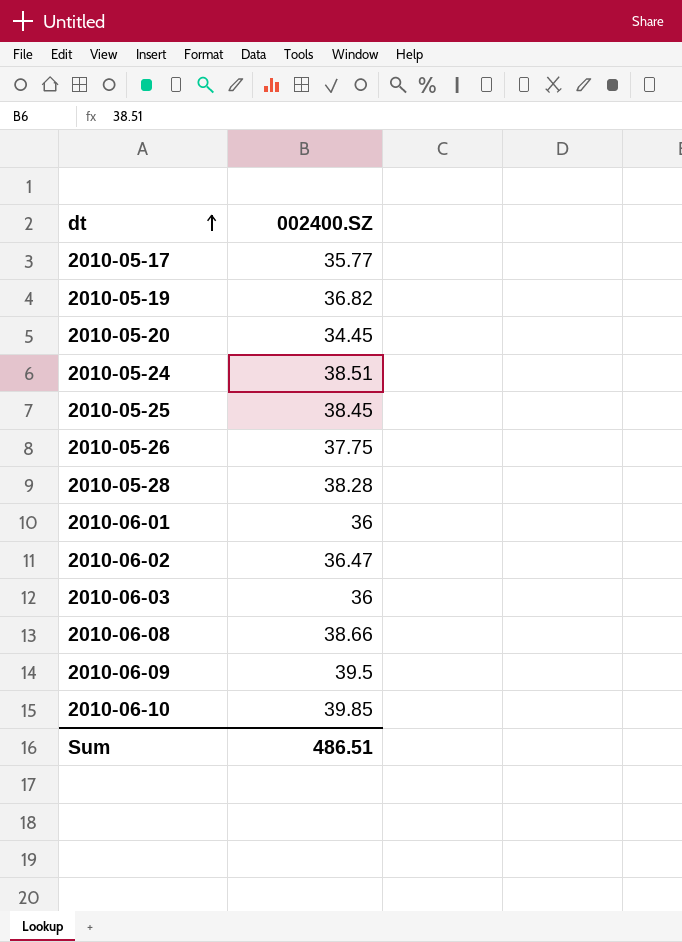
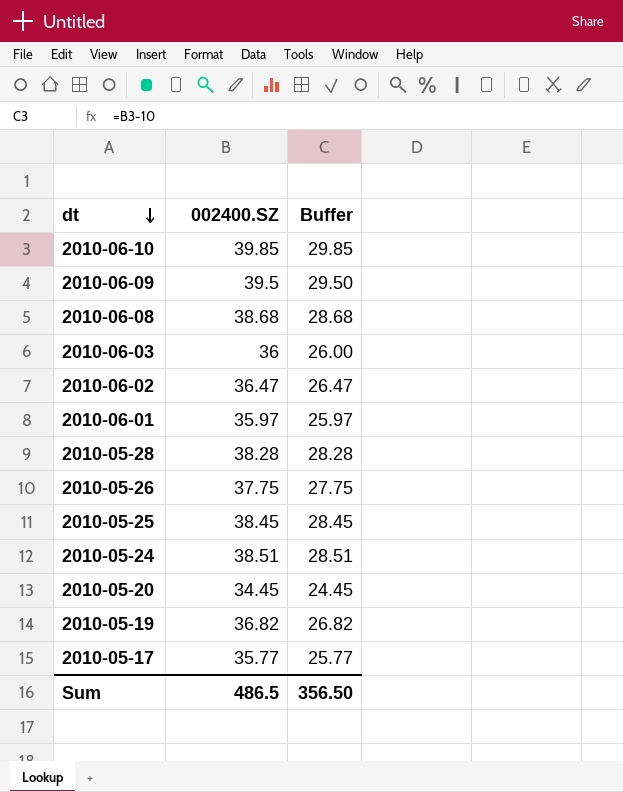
row order: dt ascending -> dt descending
column Buffer | formula: none -> [002400.SZ] - 10
2010-06-08 | 002400.SZ: 38.66 -> 38.68
2010-06-01 | 002400.SZ: 36 -> 35.97
Sum | 002400.SZ: 486.51 -> 486.5

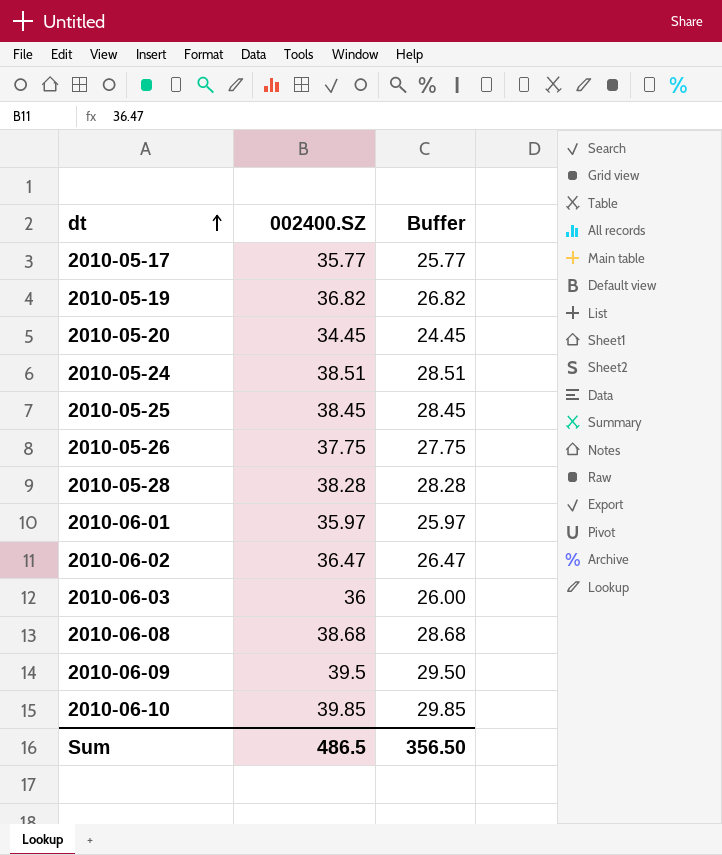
row order: dt descending -> dt ascending

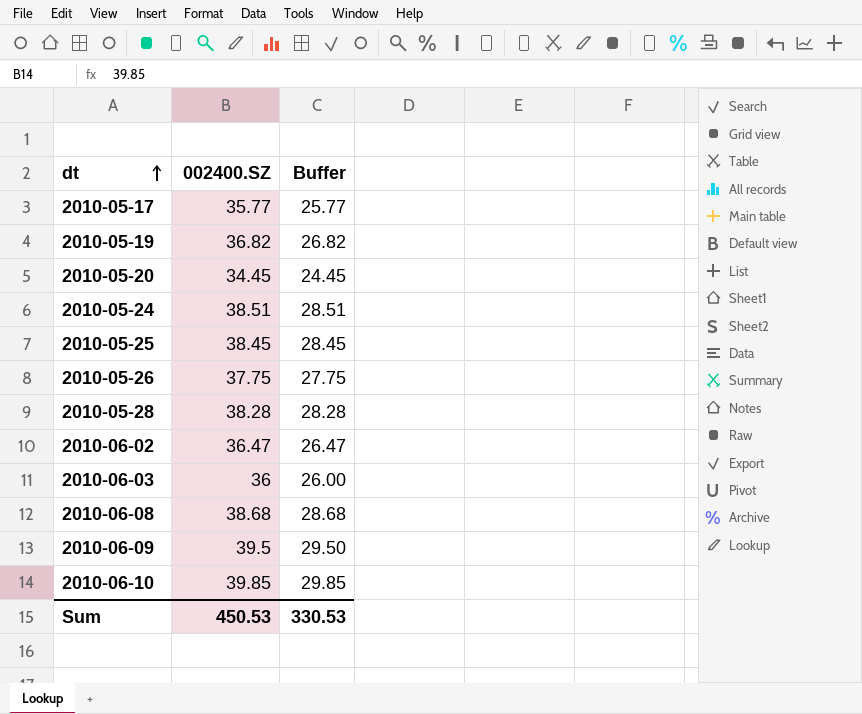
row 2010-06-01: 35.97 | 25.97 -> none
Sum | 002400.SZ: 486.5 -> 450.53
Sum | Buffer: 356.50 -> 330.53

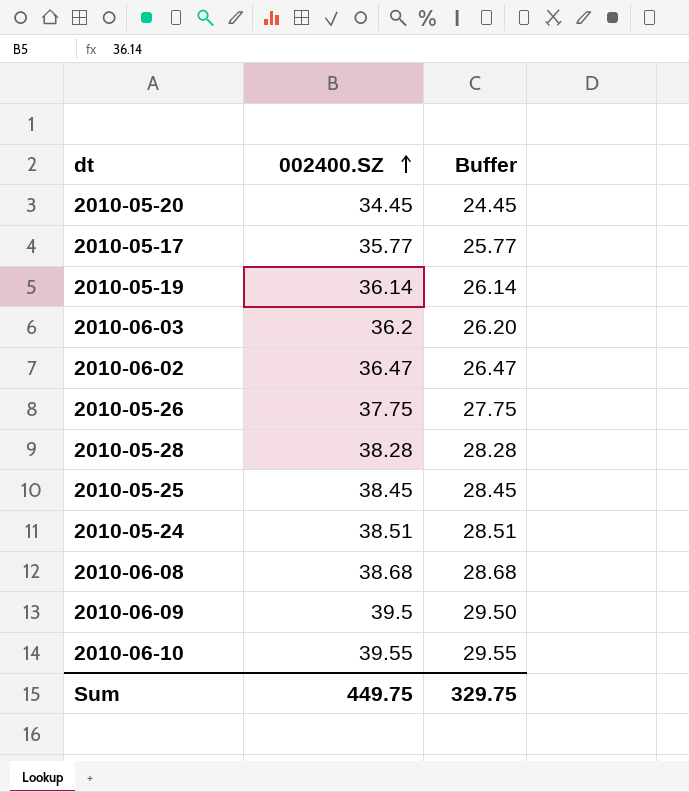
row order: dt ascending -> 002400.SZ ascending
2010-05-19 | 002400.SZ: 36.82 -> 36.14
2010-05-19 | Buffer: 26.82 -> 26.14
2010-06-03 | 002400.SZ: 36 -> 36.2
2010-06-03 | Buffer: 26.00 -> 26.20
2010-06-10 | 002400.SZ: 39.85 -> 39.55
2010-06-10 | Buffer: 29.85 -> 29.55
Sum | 002400.SZ: 450.53 -> 449.75
Sum | Buffer: 330.53 -> 329.75

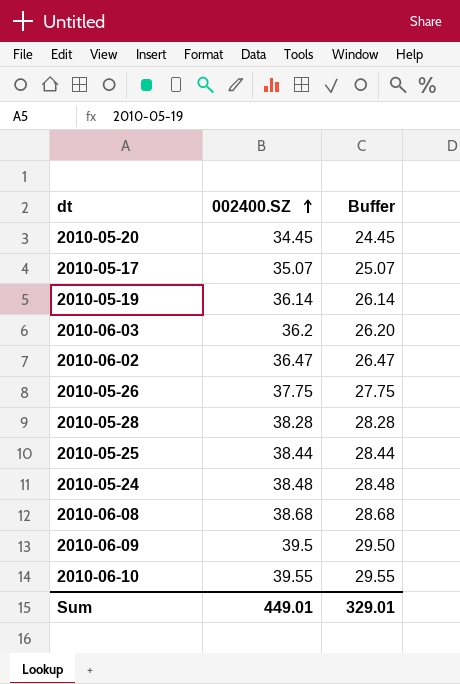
2010-05-17 | 002400.SZ: 35.77 -> 35.07
2010-05-17 | Buffer: 25.77 -> 25.07
2010-05-25 | 002400.SZ: 38.45 -> 38.44
2010-05-25 | Buffer: 28.45 -> 28.44
2010-05-24 | 002400.SZ: 38.51 -> 38.48
2010-05-24 | Buffer: 28.51 -> 28.48
Sum | 002400.SZ: 449.75 -> 449.01
Sum | Buffer: 329.75 -> 329.01

